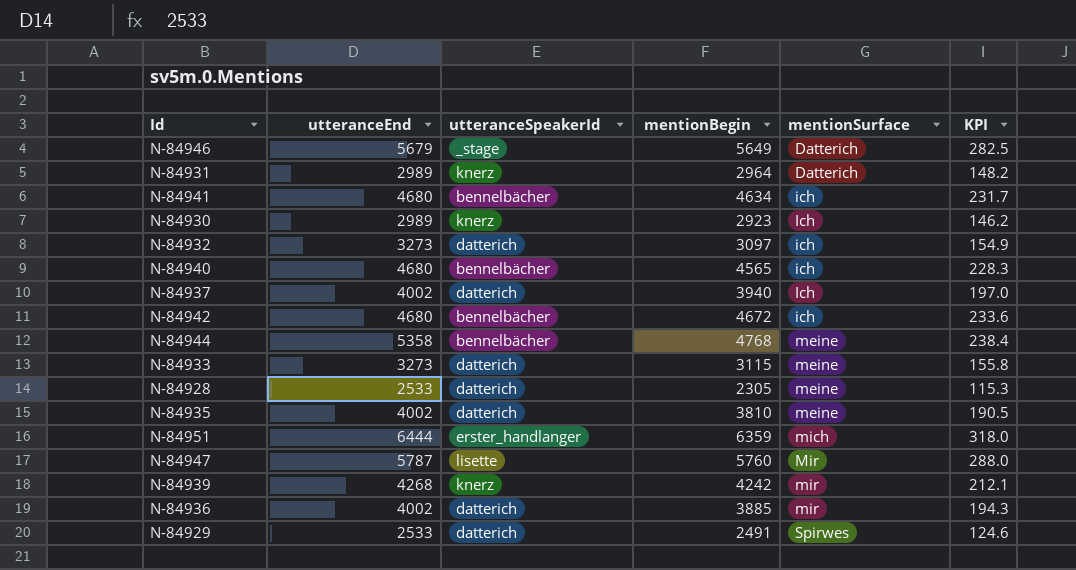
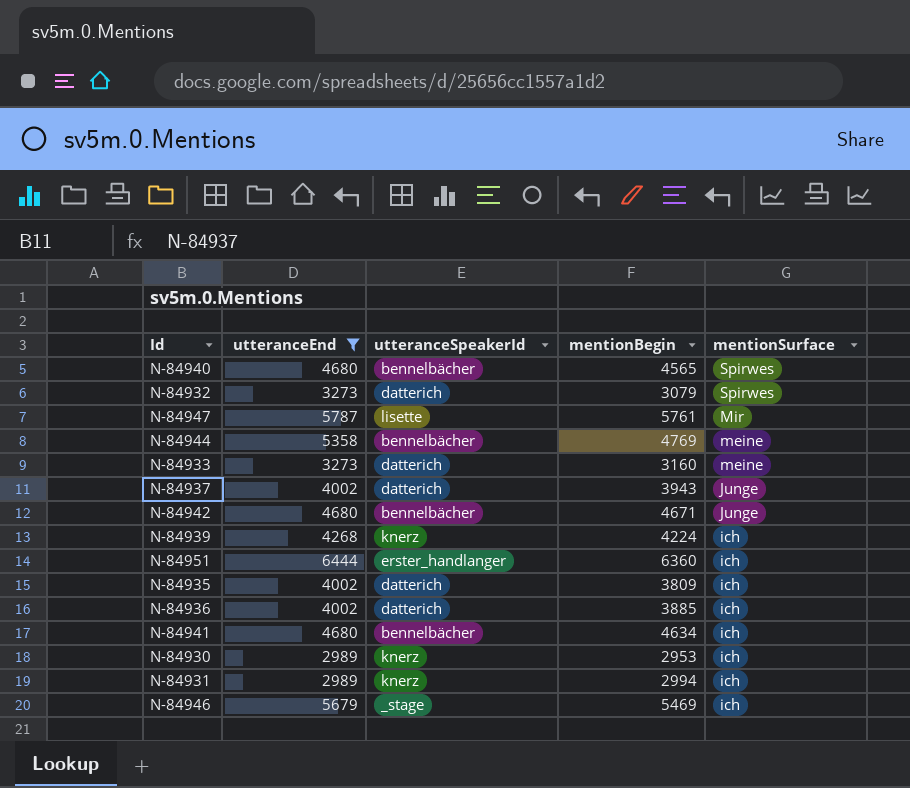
filter: none -> utteranceEnd != 2533
row order: mentionSurface ascending -> mentionSurface descending
column KPI | formula: [mentionBegin] * 0.05 -> none
N-84940 | mentionSurface: ich -> Spirwes
N-84932 | mentionBegin: 3097 -> 3079
N-84932 | mentionSurface: ich -> Spirwes
N-84947 | mentionBegin: 5760 -> 5761
N-84944 | mentionBegin: 4768 -> 4769
N-84933 | mentionBegin: 3115 -> 3160
N-84937 | mentionBegin: 3940 -> 3943
N-84937 | mentionSurface: Ich -> Junge
N-84942 | mentionBegin: 4672 -> 4671
N-84942 | mentionSurface: ich -> Junge
N-84939 | mentionBegin: 4242 -> 4224
N-84939 | mentionSurface: mir -> ich
N-84951 | mentionBegin: 6359 -> 6360
N-84951 | mentionSurface: mich -> ich
N-84935 | mentionBegin: 3810 -> 3809
N-84935 | mentionSurface: meine -> ich
N-84936 | mentionSurface: mir -> ich
N-84930 | mentionBegin: 2923 -> 2953
N-84930 | mentionSurface: Ich -> ich
N-84931 | mentionBegin: 2964 -> 2994
N-84931 | mentionSurface: Datterich -> ich
N-84946 | mentionBegin: 5649 -> 5469
N-84946 | mentionSurface: Datterich -> ich

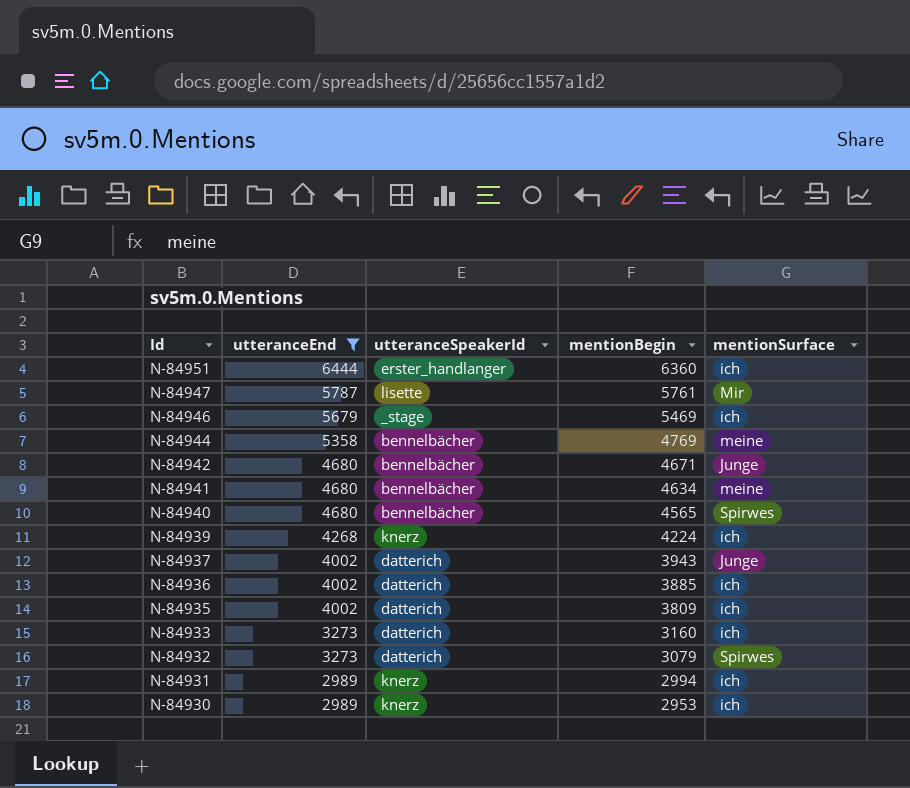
row order: mentionSurface descending -> Id descending
N-84941 | mentionSurface: ich -> meine
N-84933 | mentionSurface: meine -> ich

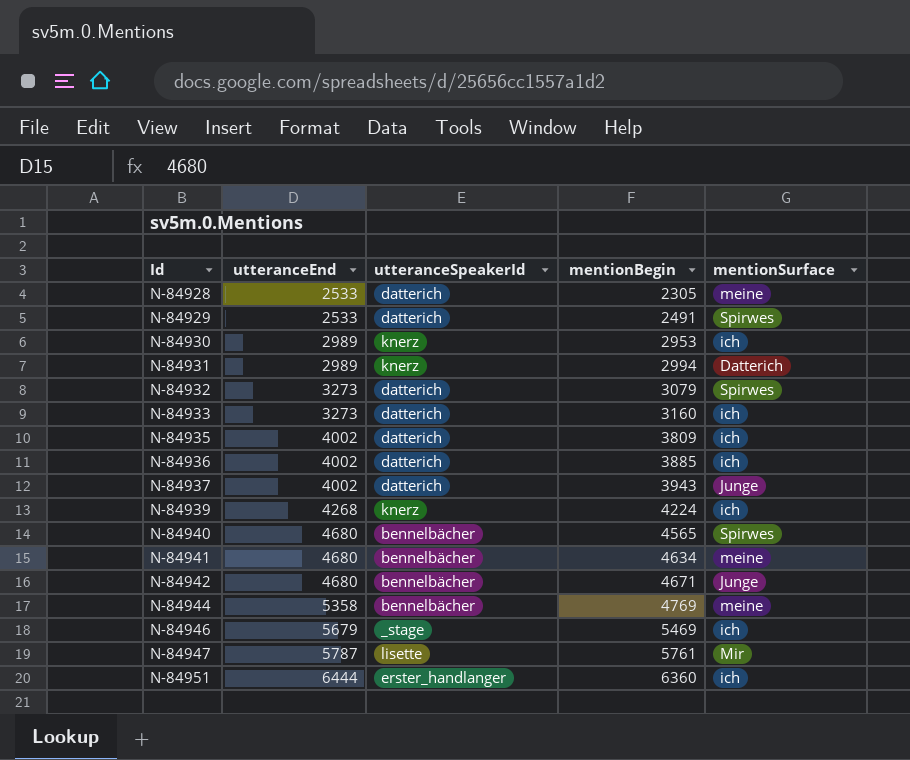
filter: utteranceEnd != 2533 -> none
row order: Id descending -> Id ascending
N-84931 | mentionSurface: ich -> Datterich

